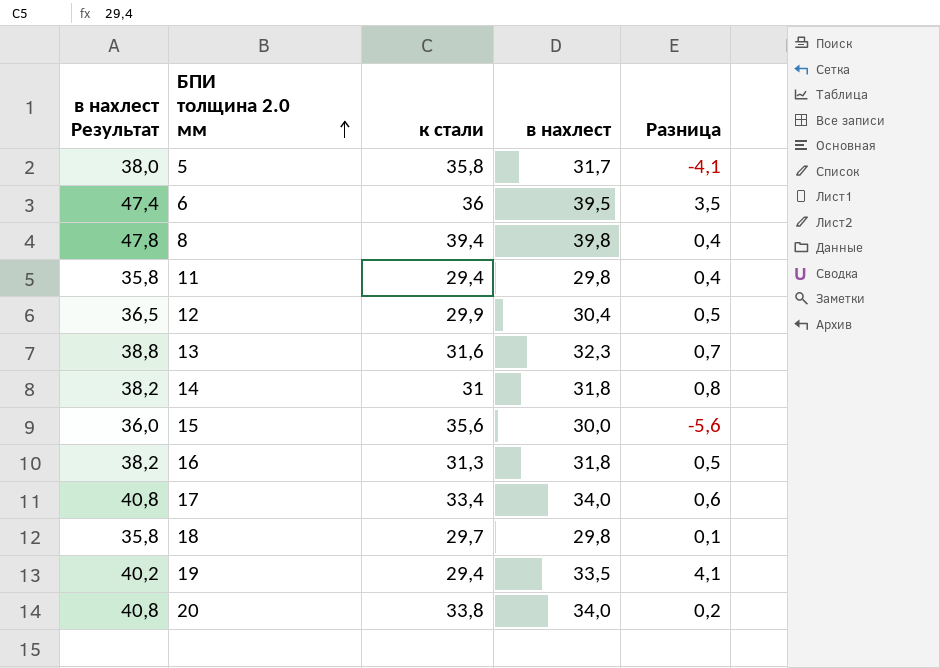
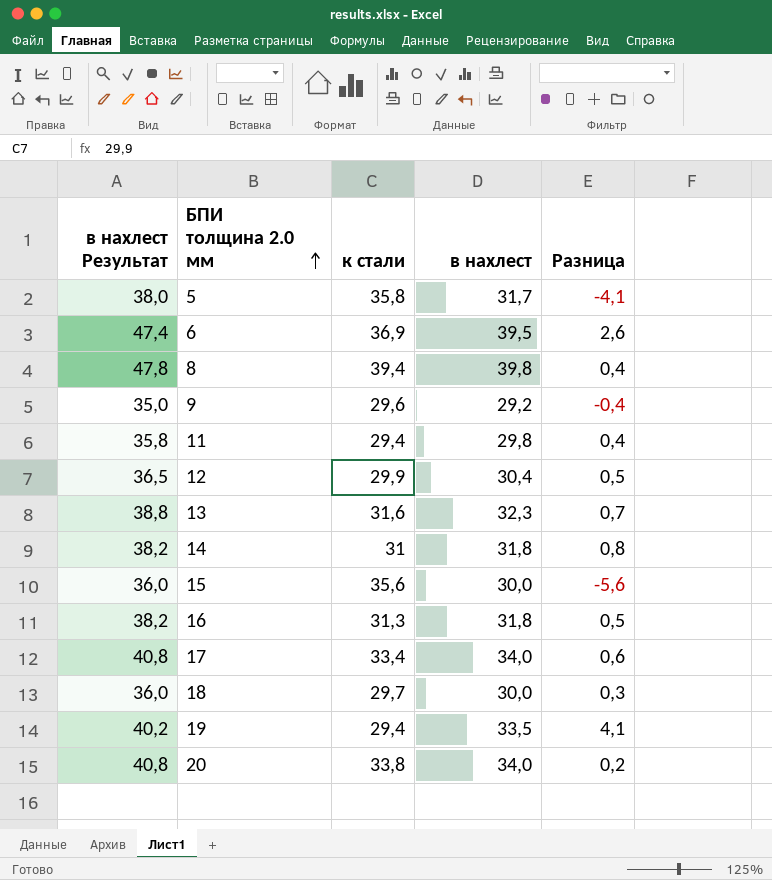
6 | к стали: 36 -> 36,9
6 | Разница: 3,5 -> 2,6
row 9: none -> 35,0 | 29,6 | 29,2 | -0,4
18 | в нахлест Результат: 35,8 -> 36,0
18 | в нахлест: 29,8 -> 30,0
18 | Разница: 0,1 -> 0,3

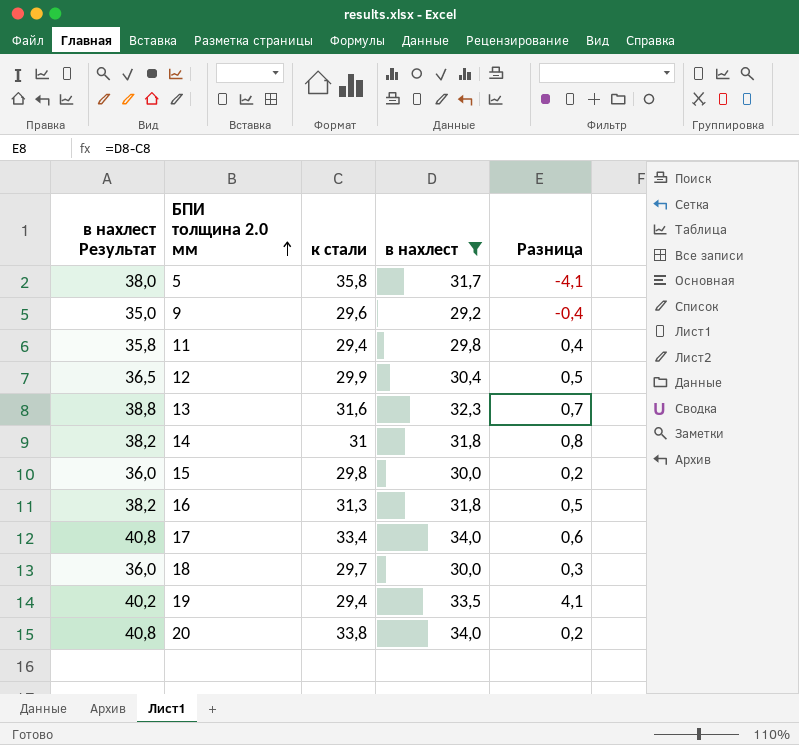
filter: none -> в нахлест <= 34,0
15 | к стали: 35,6 -> 29,8
15 | Разница: -5,6 -> 0,2

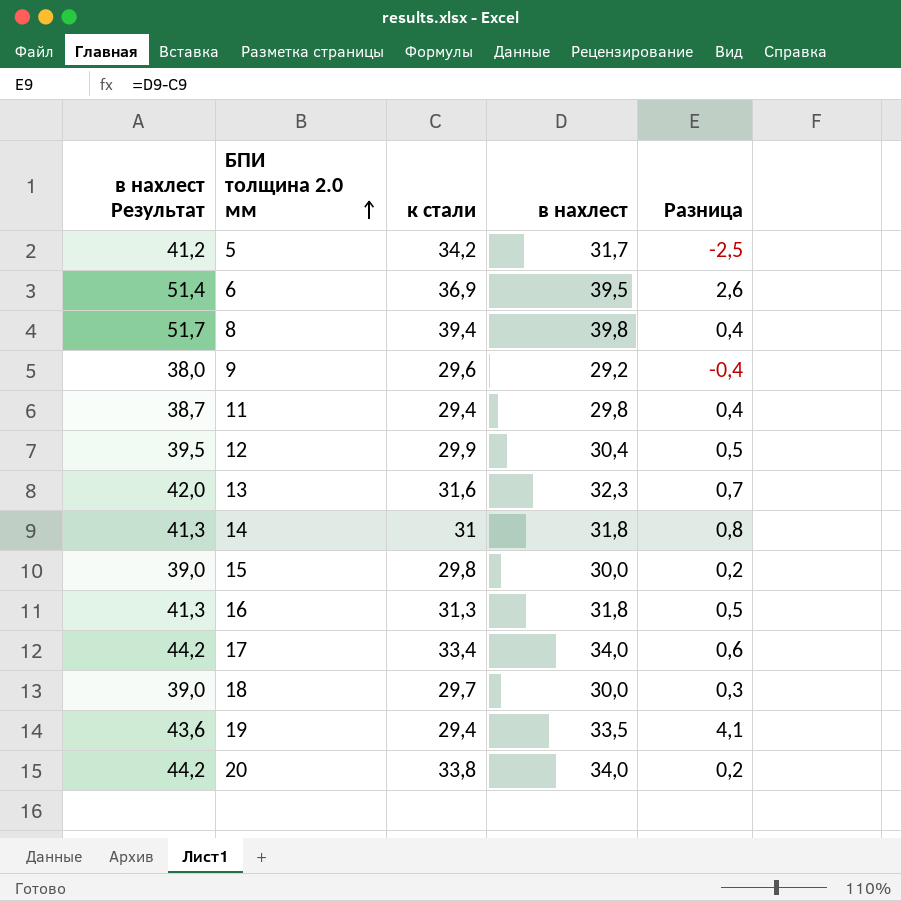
filter: в нахлест <= 34,0 -> none
column в нахлест Результат | formula: [в нахлест] * 1,2 -> [в нахлест] * 1,3
5 | к стали: 35,8 -> 34,2
5 | Разница: -4,1 -> -2,5

